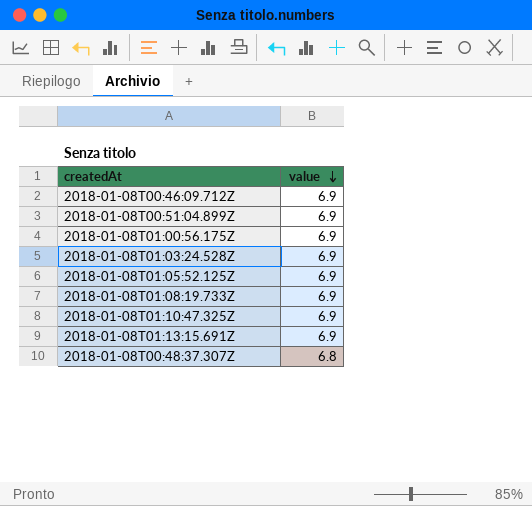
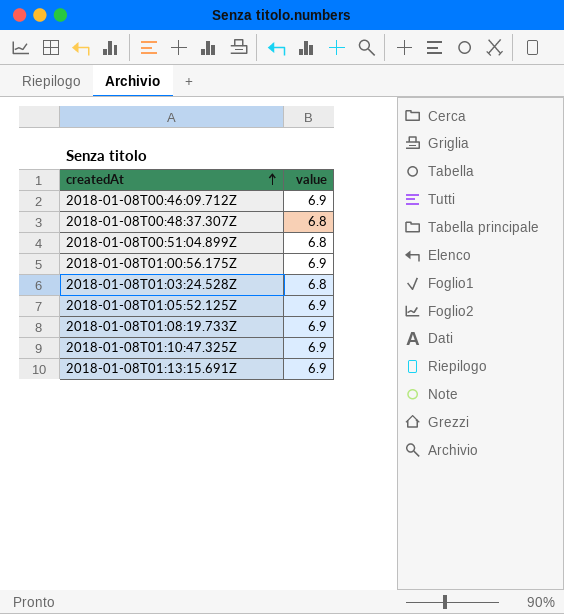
row order: value descending -> createdAt ascending
2018-01-08T00:51:04.899Z | value: 6.9 -> 6.8
2018-01-08T01:03:24.528Z | value: 6.9 -> 6.8

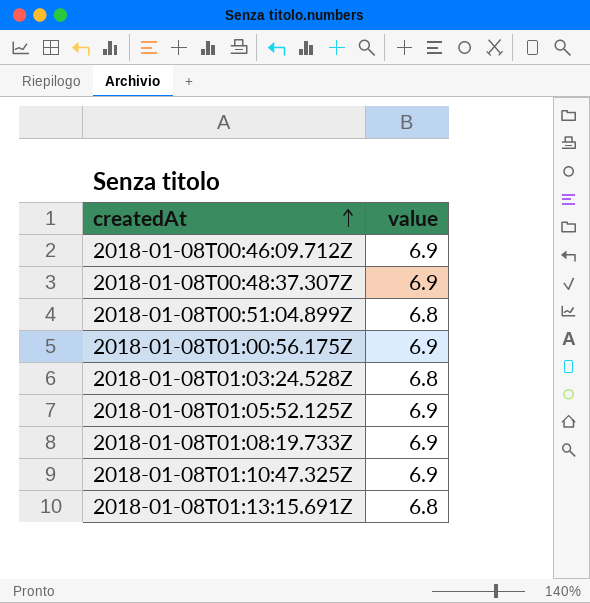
2018-01-08T00:48:37.307Z | value: 6.8 -> 6.9
2018-01-08T01:13:15.691Z | value: 6.9 -> 6.8

